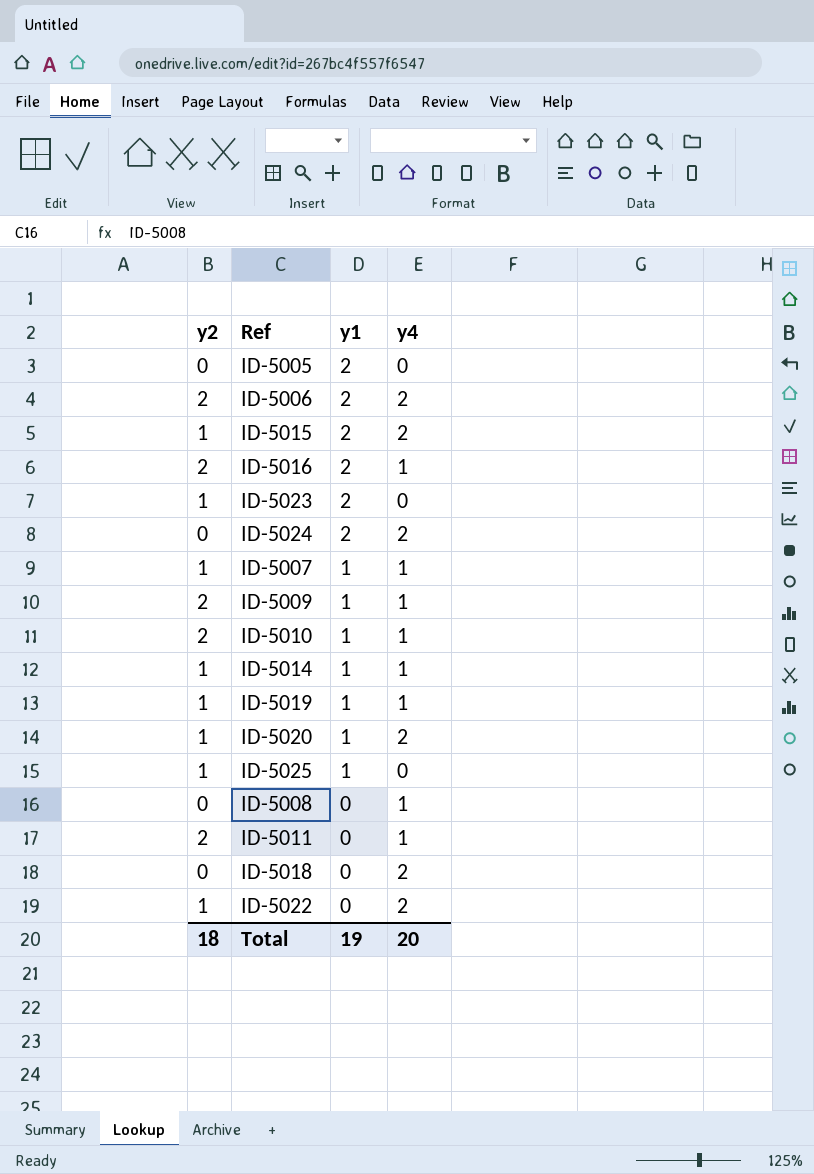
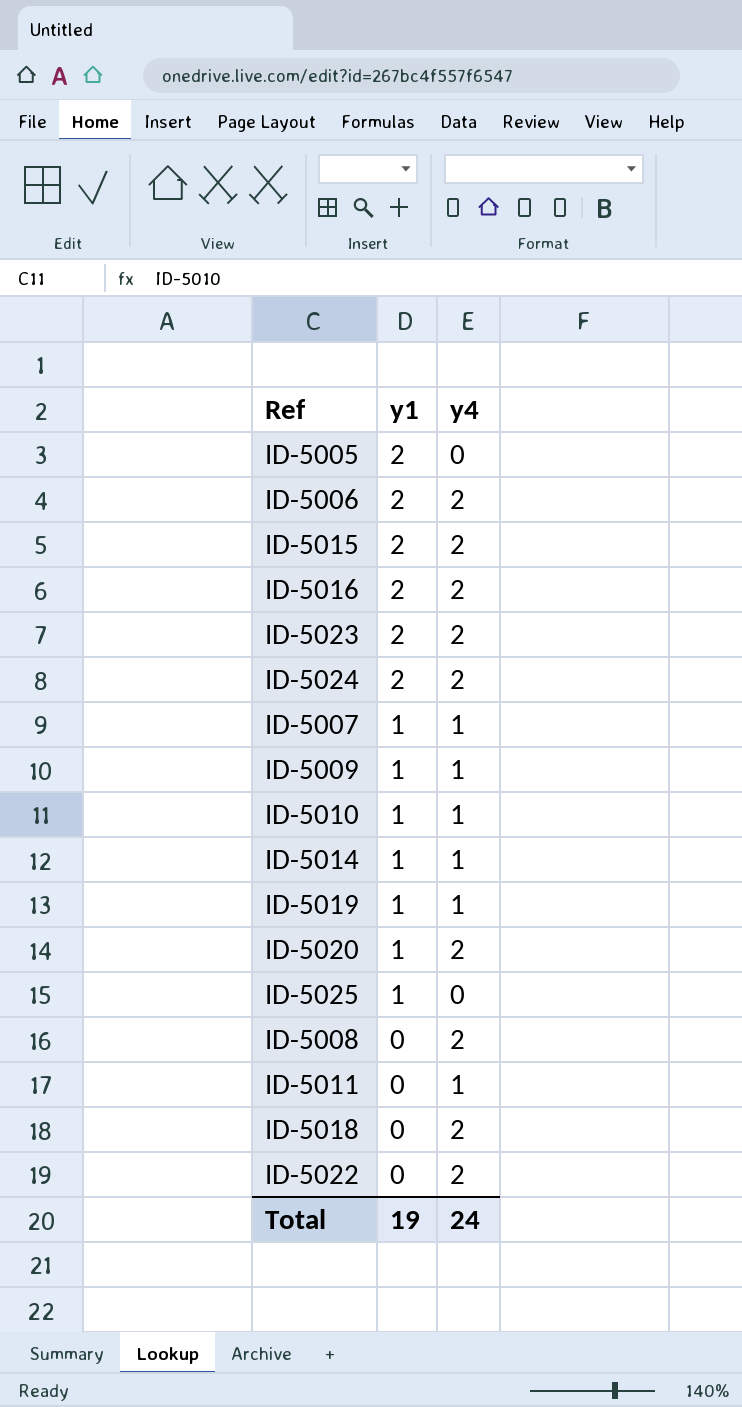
column y2 | position: 1 -> none
ID-5016 | y4: 1 -> 2
ID-5023 | y4: 0 -> 2
ID-5008 | y4: 1 -> 2
Total | y4: 20 -> 24

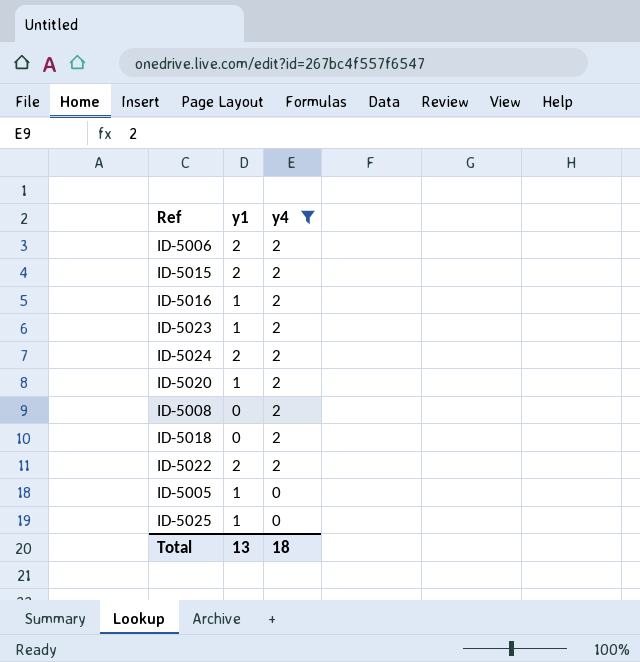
filter: none -> y4 != 1
row order: y1 descending -> y4 descending
ID-5016 | y1: 2 -> 1
ID-5023 | y1: 2 -> 1
ID-5022 | y1: 0 -> 2
ID-5005 | y1: 2 -> 1
Total | y1: 19 -> 13
Total | y4: 24 -> 18

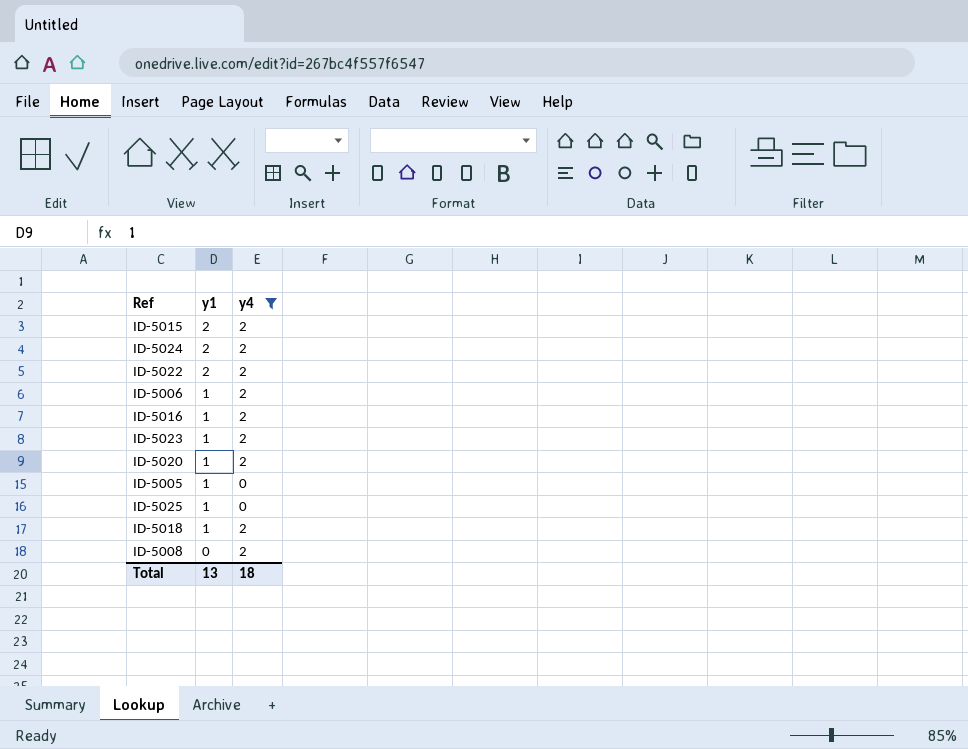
row order: y4 descending -> y1 descending
ID-5006 | y1: 2 -> 1
ID-5018 | y1: 0 -> 1

